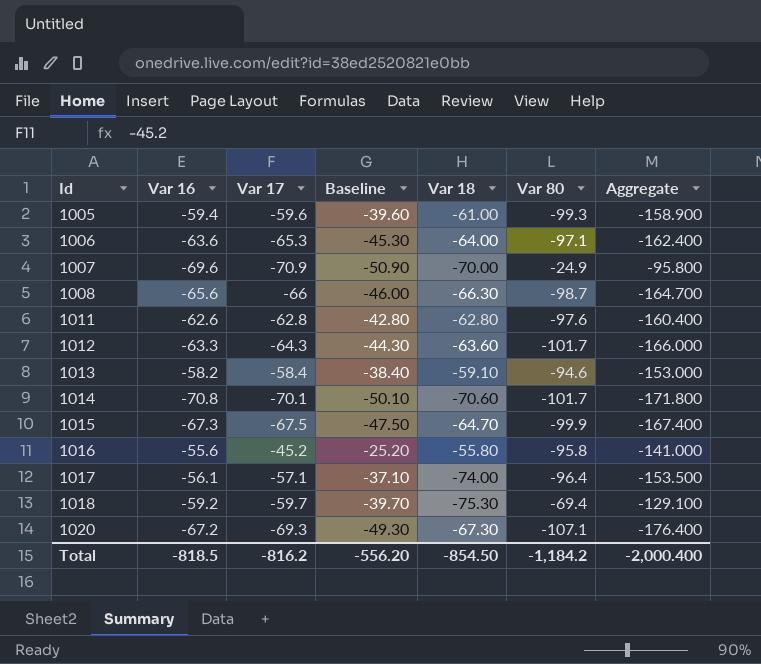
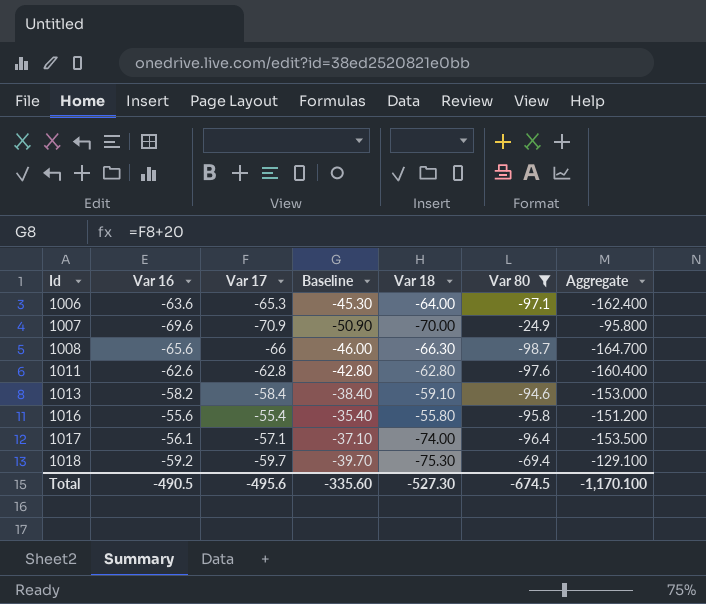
filter: none -> Var 80 >= -98.7
1016 | Var 17: -45.2 -> -55.4
1016 | Baseline: -25.20 -> -35.40
1016 | Aggregate: -141.000 -> -151.200
Total | Var 16: -818.5 -> -490.5
Total | Var 17: -816.2 -> -495.6
Total | Baseline: -556.20 -> -335.60
Total | Var 18: -854.50 -> -527.30
Total | Var 80: -1,184.2 -> -674.5
Total | Aggregate: -2,000.400 -> -1,170.100

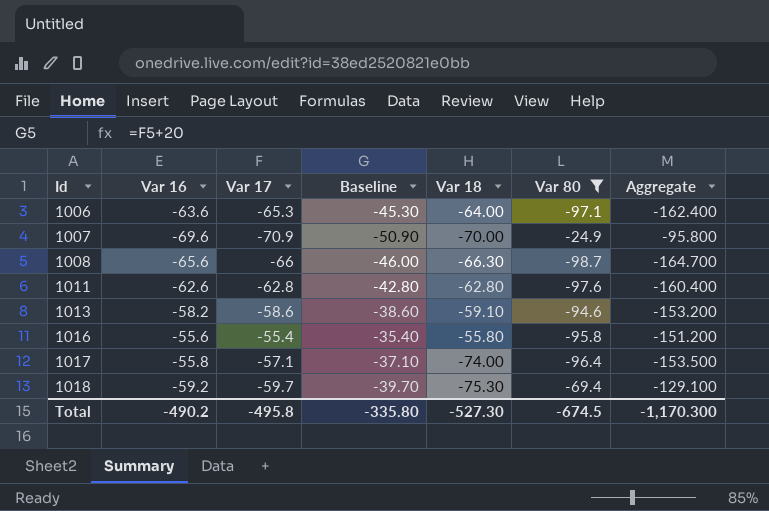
1013 | Var 17: -58.4 -> -58.6
1013 | Baseline: -38.40 -> -38.60
1013 | Aggregate: -153.000 -> -153.200
1017 | Var 16: -56.1 -> -55.8
Total | Var 16: -490.5 -> -490.2
Total | Var 17: -495.6 -> -495.8
Total | Baseline: -335.60 -> -335.80
Total | Aggregate: -1,170.100 -> -1,170.300

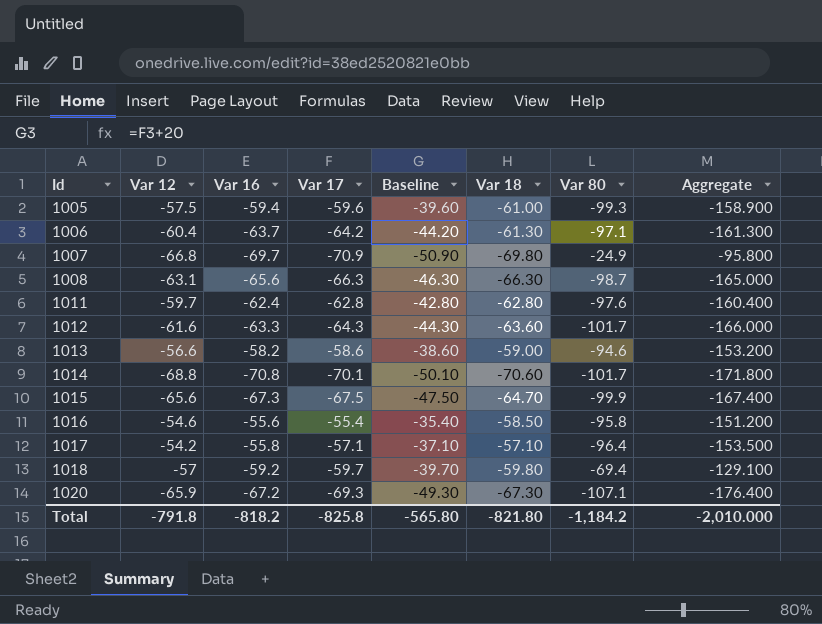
filter: Var 80 >= -98.7 -> none
column Var 12 | position: none -> 2
1006 | Var 16: -63.6 -> -63.7
1006 | Var 17: -65.3 -> -64.2
1006 | Baseline: -45.30 -> -44.20
1006 | Var 18: -64.00 -> -61.30
1006 | Aggregate: -162.400 -> -161.300
1007 | Var 16: -69.6 -> -69.7
1007 | Var 18: -70.00 -> -69.80
1008 | Var 17: -66 -> -66.3
1008 | Baseline: -46.00 -> -46.30
1008 | Aggregate: -164.700 -> -165.000
1011 | Var 16: -62.6 -> -62.4
1013 | Var 18: -59.10 -> -59.00
1016 | Var 18: -55.80 -> -58.50
1017 | Var 18: -74.00 -> -57.10
1018 | Var 18: -75.30 -> -59.80
Total | Var 16: -490.2 -> -818.2
Total | Var 17: -495.8 -> -825.8
Total | Baseline: -335.80 -> -565.80
Total | Var 18: -527.30 -> -821.80
Total | Var 80: -674.5 -> -1,184.2
Total | Aggregate: -1,170.300 -> -2,010.000

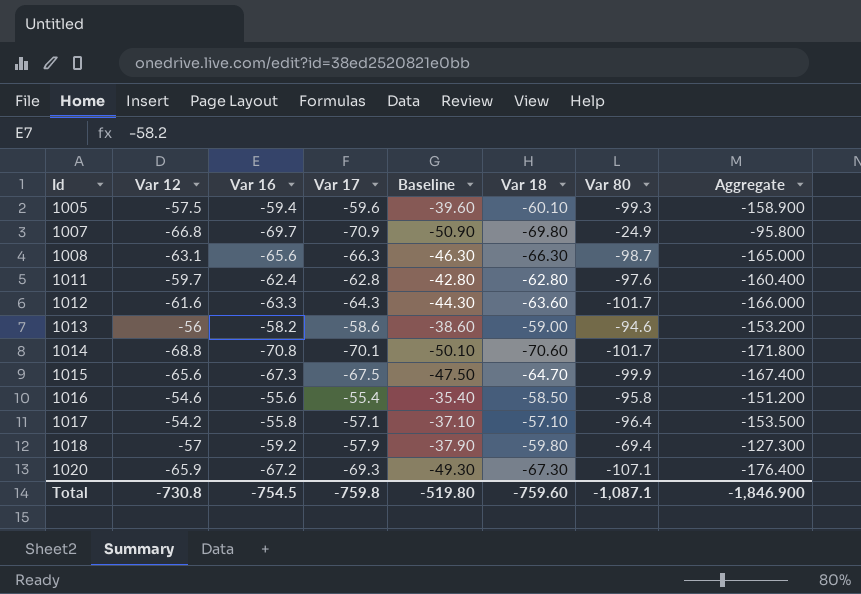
row 1006: -60.4 | -63.7 | -64.2 | -44.20 | -61.30 | -97.1 | -161.300 -> none
1005 | Var 18: -61.00 -> -60.10
1013 | Var 12: -56.6 -> -56
1018 | Var 17: -59.7 -> -57.9
1018 | Baseline: -39.70 -> -37.90
1018 | Aggregate: -129.100 -> -127.300
Total | Var 12: -791.8 -> -730.8
Total | Var 16: -818.2 -> -754.5
Total | Var 17: -825.8 -> -759.8
Total | Baseline: -565.80 -> -519.80
Total | Var 18: -821.80 -> -759.60
Total | Var 80: -1,184.2 -> -1,087.1
Total | Aggregate: -2,010.000 -> -1,846.900

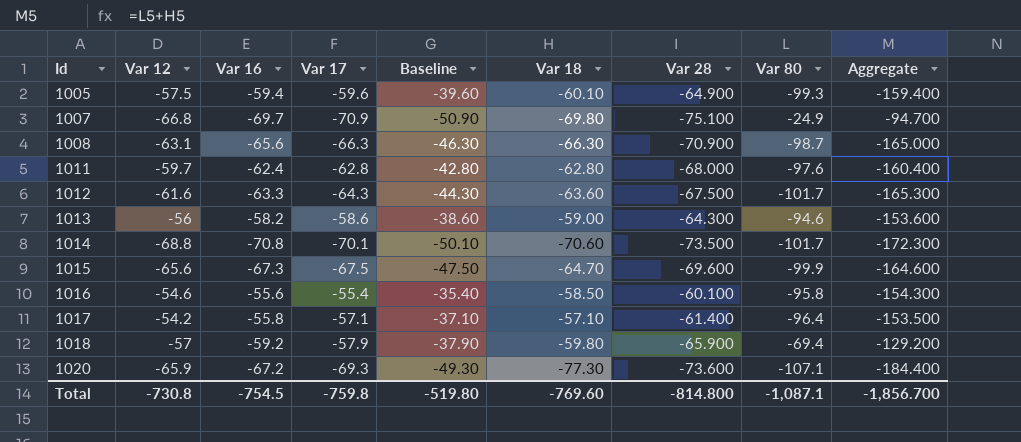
column Var 28 | position: none -> 7
column Aggregate | formula: [Var 17] + [Var 80] -> [Var 18] + [Var 80]
1020 | Var 18: -67.30 -> -77.30
Total | Var 18: -759.60 -> -769.60
Total | Aggregate: -1,846.900 -> -1,856.700

